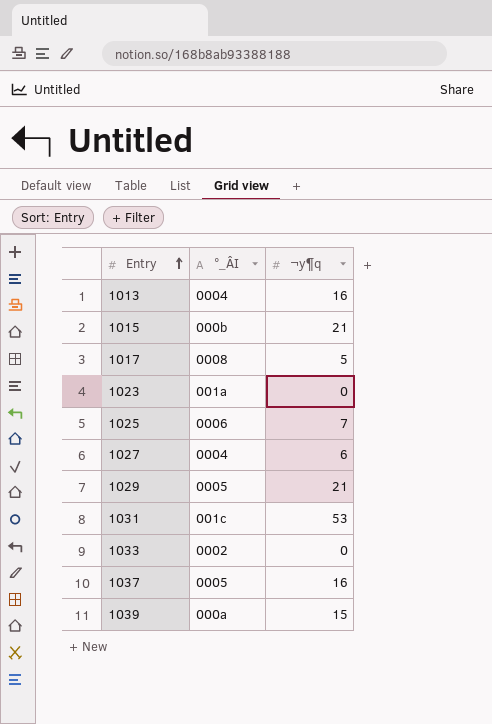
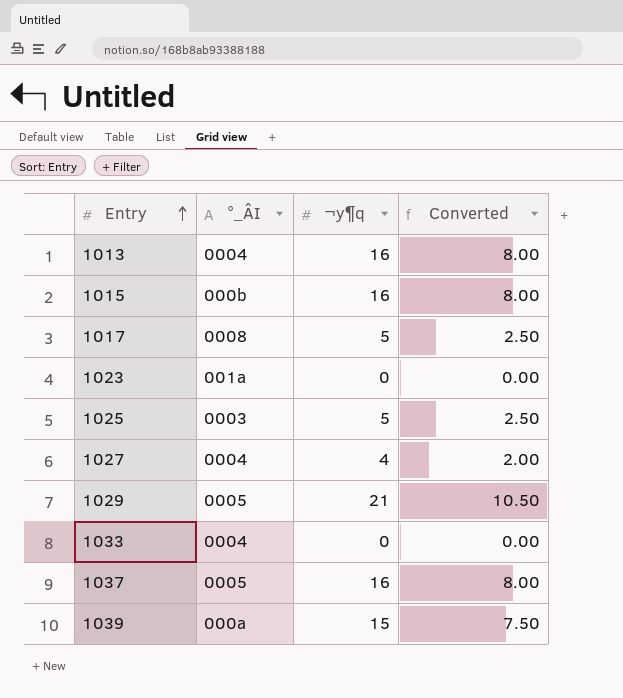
column Converted | formula: none -> [¬y¶q] * 0.5
row 1031: 001c | 53 -> none
1015 | ¬y¶q: 21 -> 16
1025 | °_ÂI: 0006 -> 0003
1025 | ¬y¶q: 7 -> 5
1027 | ¬y¶q: 6 -> 4
1033 | °_ÂI: 0002 -> 0004

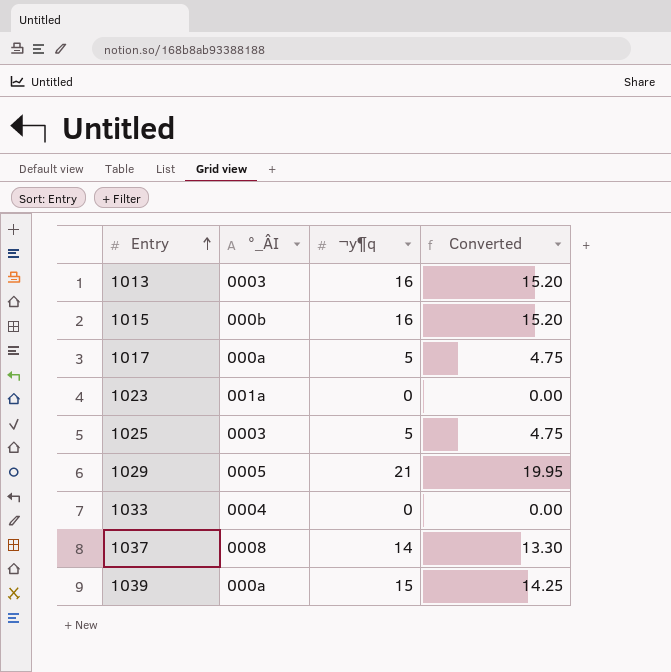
column Converted | formula: [¬y¶q] * 0.5 -> [¬y¶q] * 0.95
row 1027: 0004 | 4 | 2.00 -> none
1013 | °_ÂI: 0004 -> 0003
1017 | °_ÂI: 0008 -> 000a
1037 | °_ÂI: 0005 -> 0008
1037 | ¬y¶q: 16 -> 14

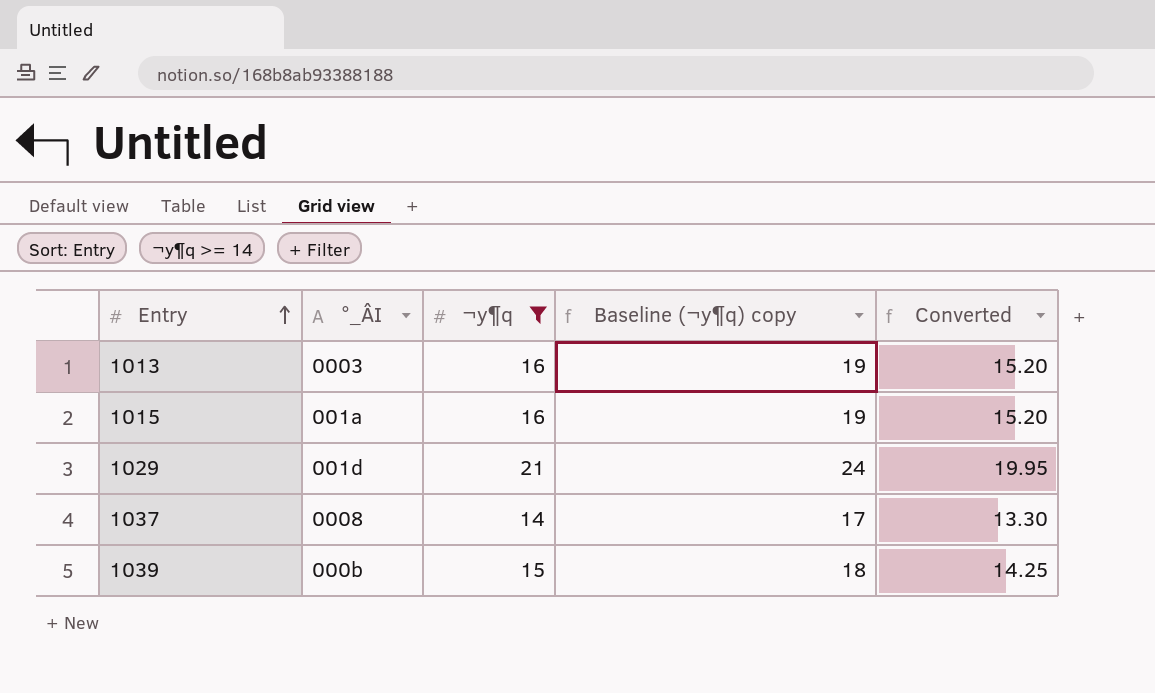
filter: none -> ¬y¶q >= 14
column Baseline (¬y¶q) copy | formula: none -> [¬y¶q] + 3
1015 | °_ÂI: 000b -> 001a
1029 | °_ÂI: 0005 -> 001d
1039 | °_ÂI: 000a -> 000b

